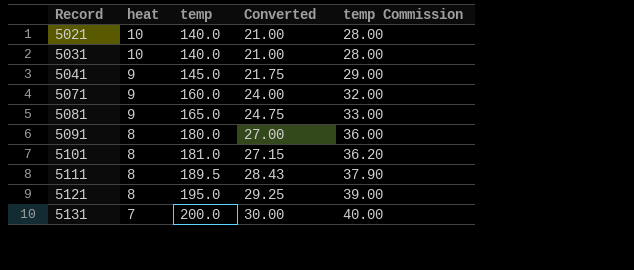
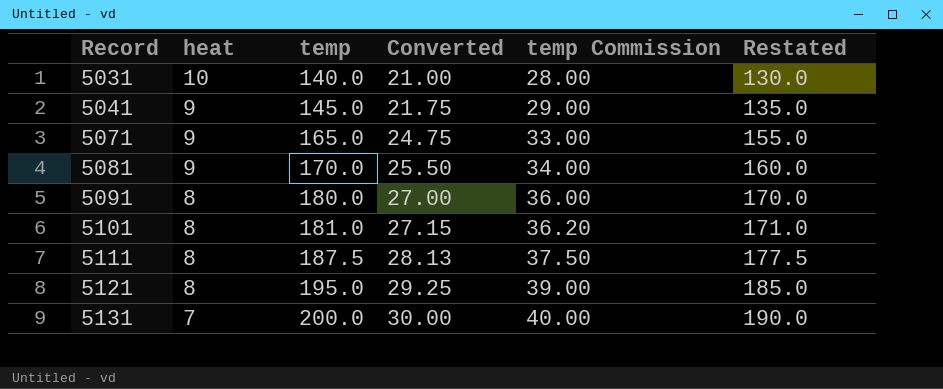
column Restated | formula: none -> [temp] - 10
row 5021: 10 | 140.0 | 21.00 | 28.00 -> none
5071 | temp: 160.0 -> 165.0
5071 | Converted: 24.00 -> 24.75
5071 | temp Commission: 32.00 -> 33.00
5081 | temp: 165.0 -> 170.0
5081 | Converted: 24.75 -> 25.50
5081 | temp Commission: 33.00 -> 34.00
5111 | temp: 189.5 -> 187.5
5111 | Converted: 28.43 -> 28.13
5111 | temp Commission: 37.90 -> 37.50

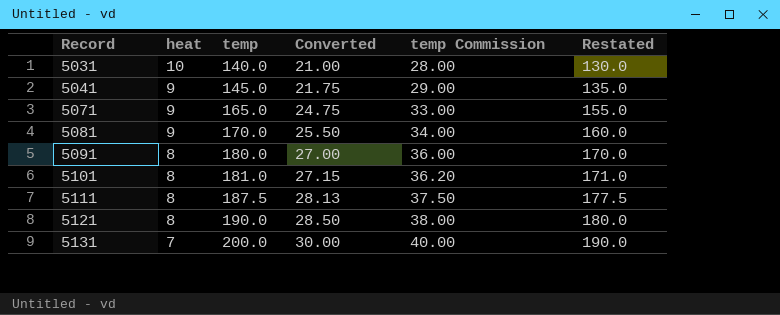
5121 | temp: 195.0 -> 190.0
5121 | Converted: 29.25 -> 28.50
5121 | temp Commission: 39.00 -> 38.00
5121 | Restated: 185.0 -> 180.0

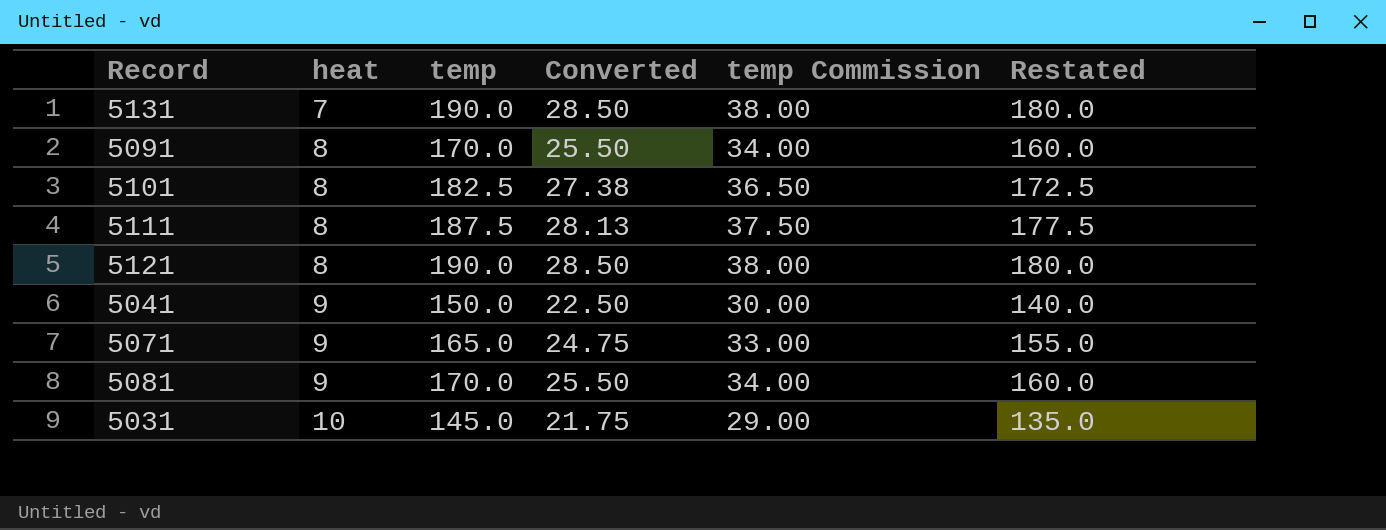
row order: Record ascending -> heat ascending
5131 | temp: 200.0 -> 190.0
5131 | Converted: 30.00 -> 28.50
5131 | temp Commission: 40.00 -> 38.00
5131 | Restated: 190.0 -> 180.0
5091 | temp: 180.0 -> 170.0
5091 | Converted: 27.00 -> 25.50
5091 | temp Commission: 36.00 -> 34.00
5091 | Restated: 170.0 -> 160.0
5101 | temp: 181.0 -> 182.5
5101 | Converted: 27.15 -> 27.38
5101 | temp Commission: 36.20 -> 36.50
5101 | Restated: 171.0 -> 172.5
5041 | temp: 145.0 -> 150.0
5041 | Converted: 21.75 -> 22.50
5041 | temp Commission: 29.00 -> 30.00
5041 | Restated: 135.0 -> 140.0
5031 | temp: 140.0 -> 145.0
5031 | Converted: 21.00 -> 21.75
5031 | temp Commission: 28.00 -> 29.00
5031 | Restated: 130.0 -> 135.0

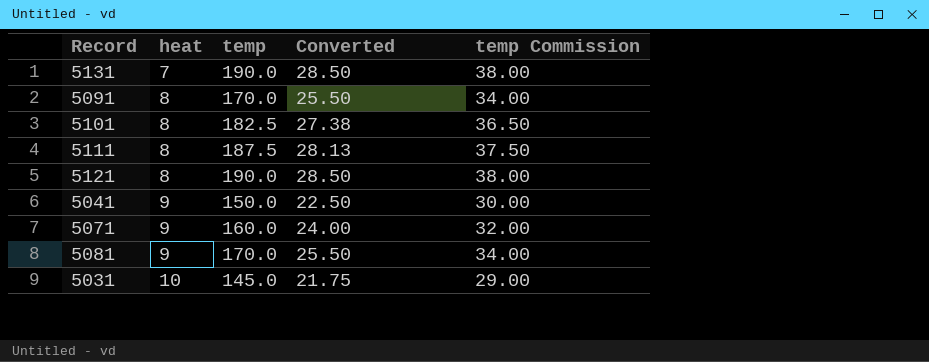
column Restated | formula: [temp] - 10 -> none
5071 | temp: 165.0 -> 160.0
5071 | Converted: 24.75 -> 24.00
5071 | temp Commission: 33.00 -> 32.00

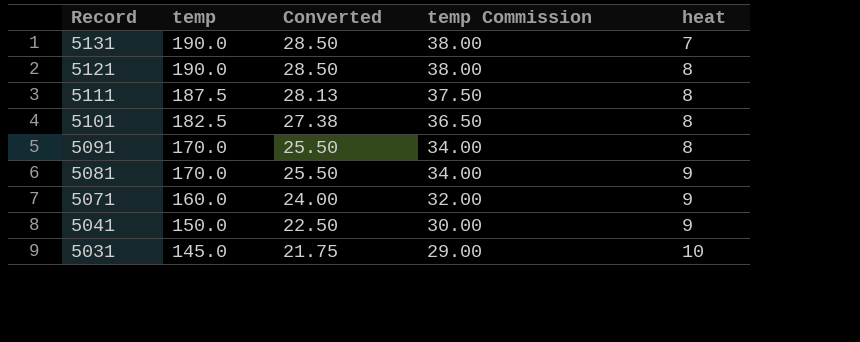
row order: heat ascending -> Record descending
column heat | position: 2 -> 5

